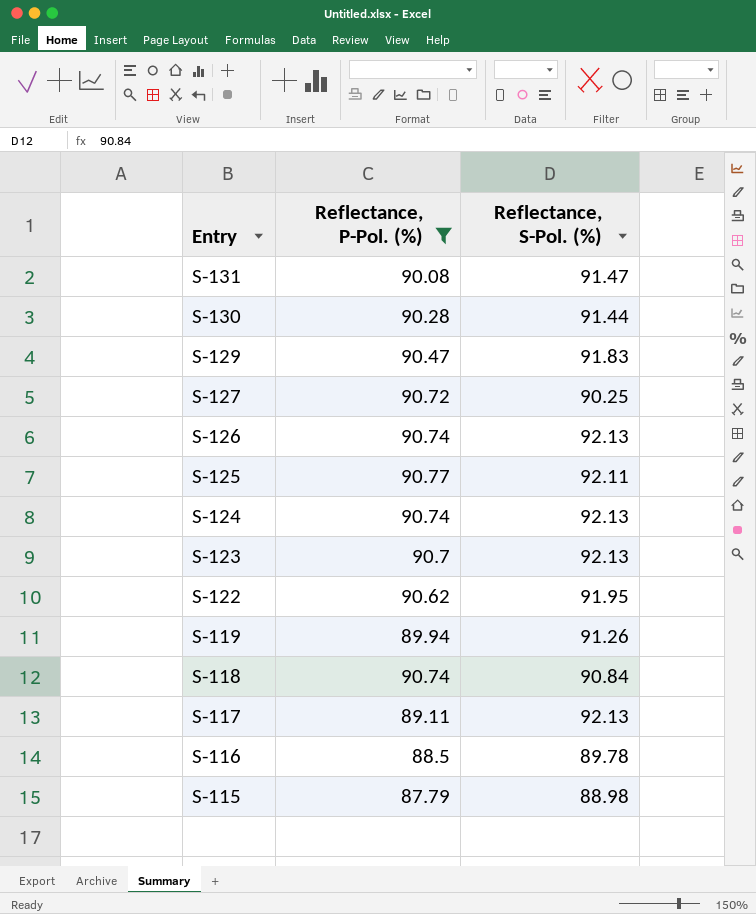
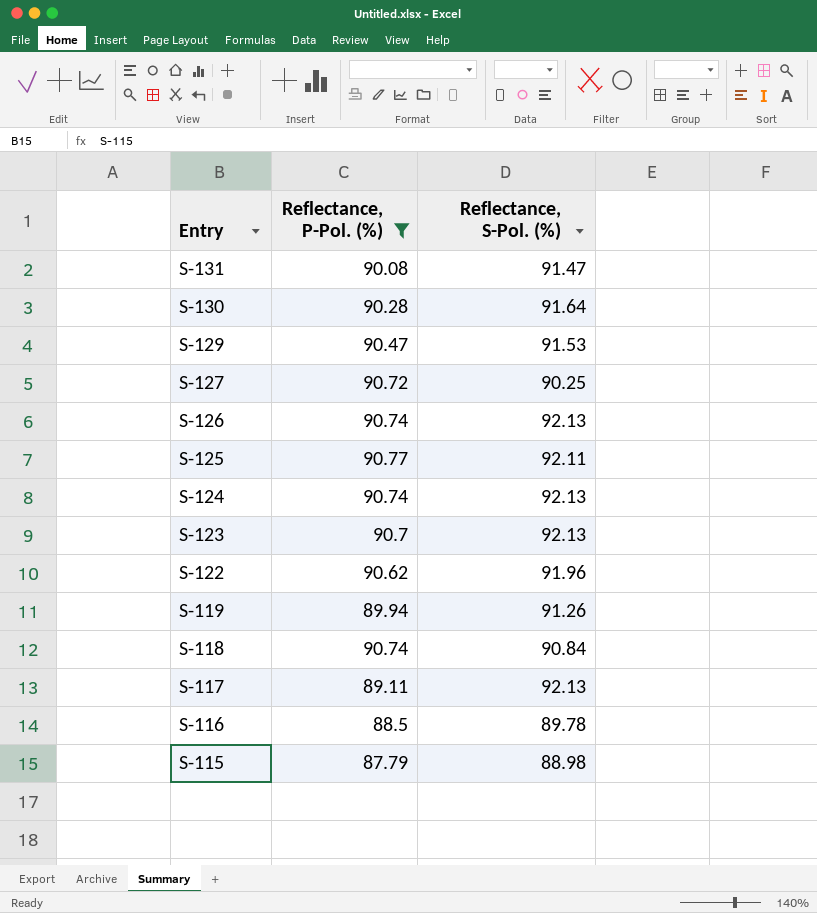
S-130 | Reflectance, S-Pol. (%): 91.44 -> 91.64
S-129 | Reflectance, S-Pol. (%): 91.83 -> 91.53
S-122 | Reflectance, S-Pol. (%): 91.95 -> 91.96

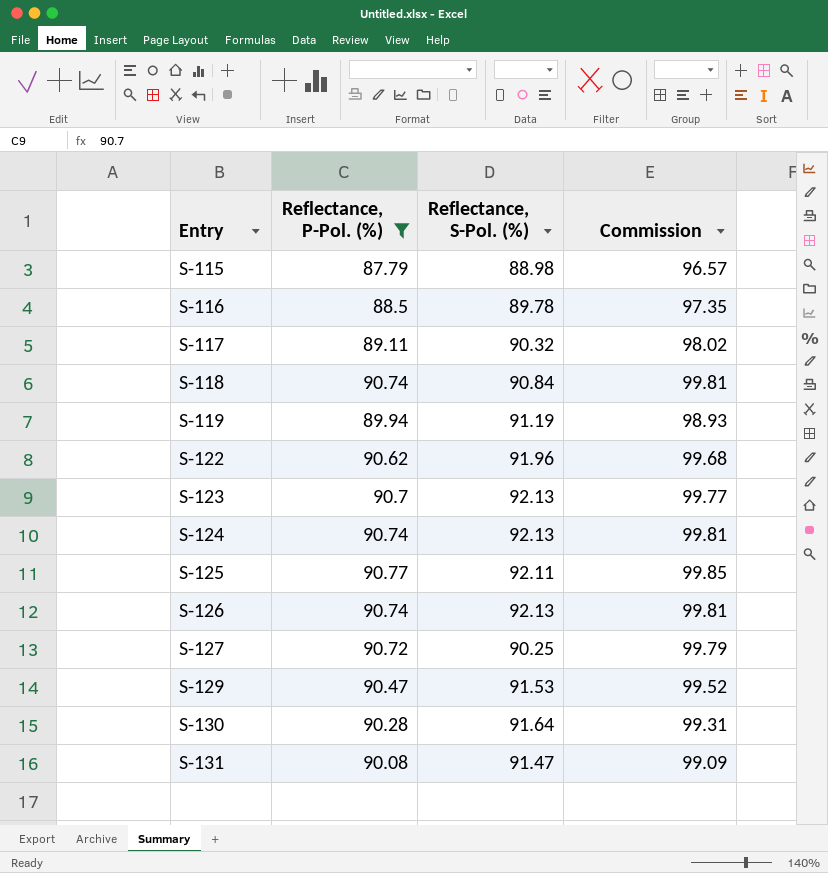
row order: Entry descending -> Entry ascending
column Commission | formula: none -> [Reflectance, P-Pol. (%)] * 1.1
S-117 | Reflectance, S-Pol. (%): 92.13 -> 90.32
S-119 | Reflectance, S-Pol. (%): 91.26 -> 91.19

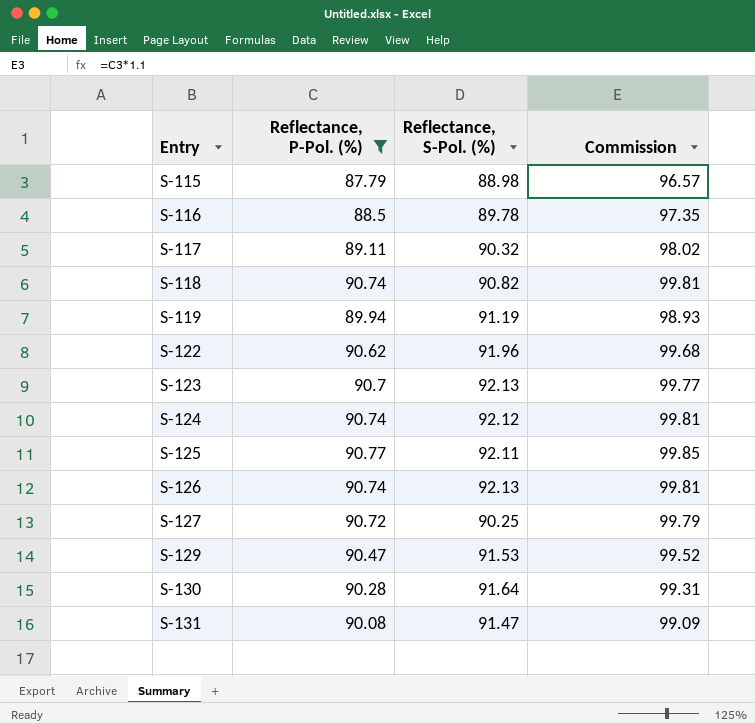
S-118 | Reflectance, S-Pol. (%): 90.84 -> 90.82
S-124 | Reflectance, S-Pol. (%): 92.13 -> 92.12

